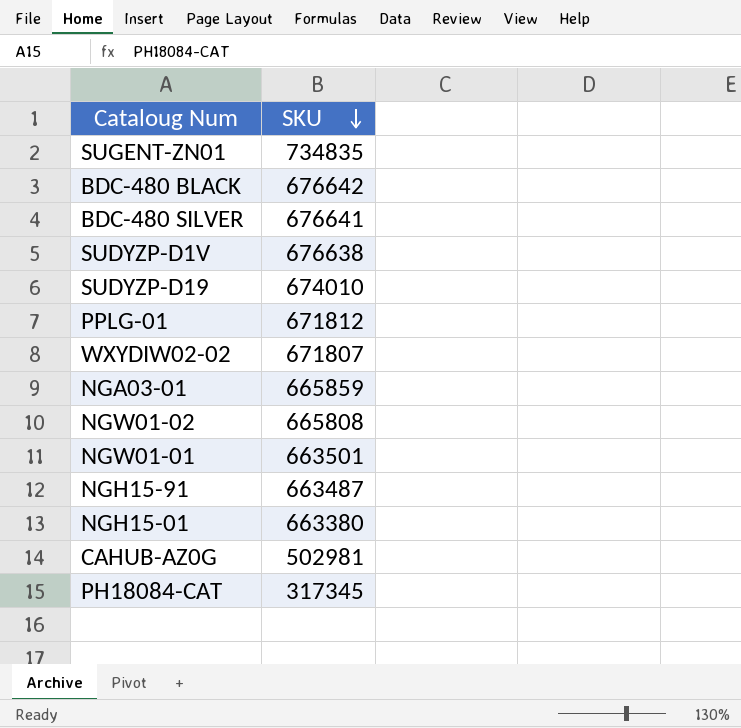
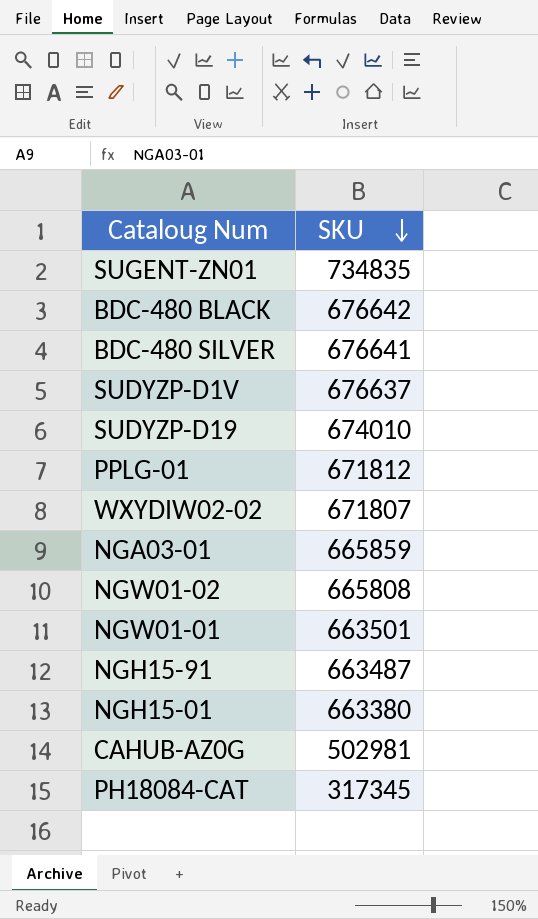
SUDYZP-D1V | SKU: 676638 -> 676637

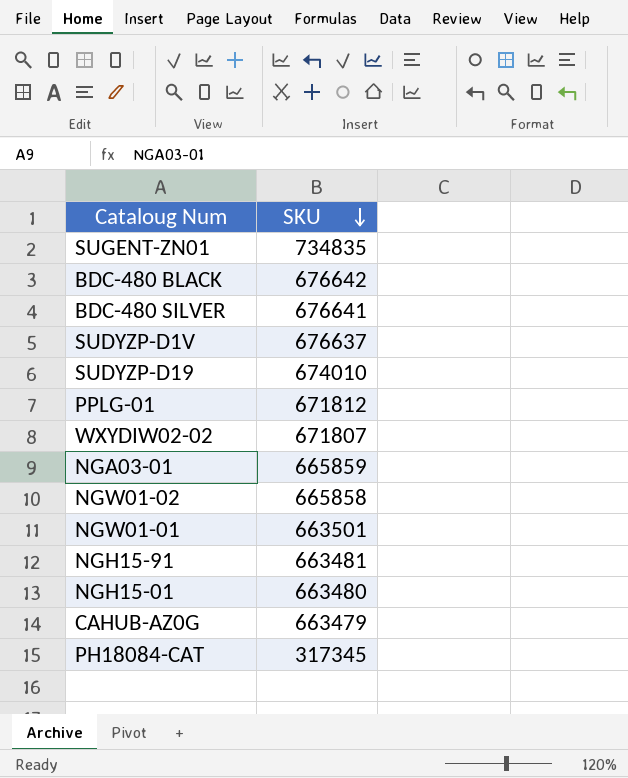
NGW01-02 | SKU: 665808 -> 665858
NGH15-91 | SKU: 663487 -> 663481
NGH15-01 | SKU: 663380 -> 663480
CAHUB-AZ0G | SKU: 502981 -> 663479

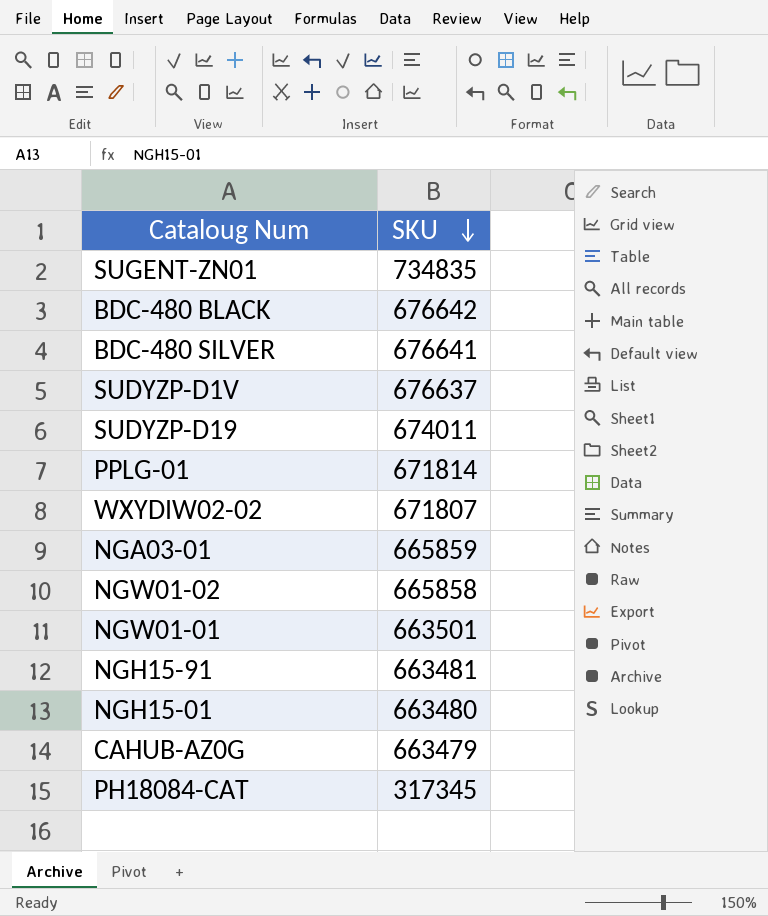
SUDYZP-D19 | SKU: 674010 -> 674011
PPLG-01 | SKU: 671812 -> 671814

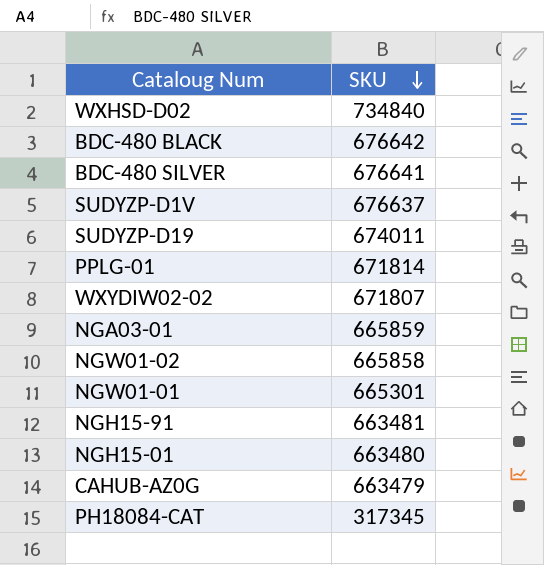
row SUGENT-ZN01: 734835 -> none
row WXHSD-D02: none -> 734840
NGW01-01 | SKU: 663501 -> 665301

